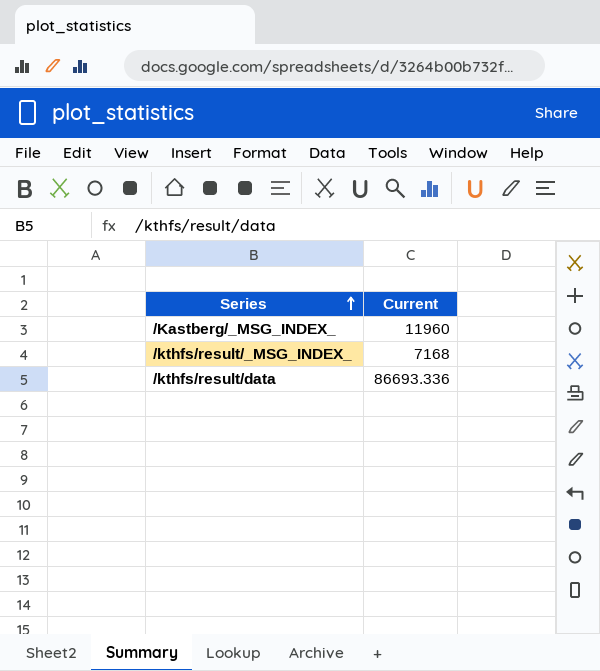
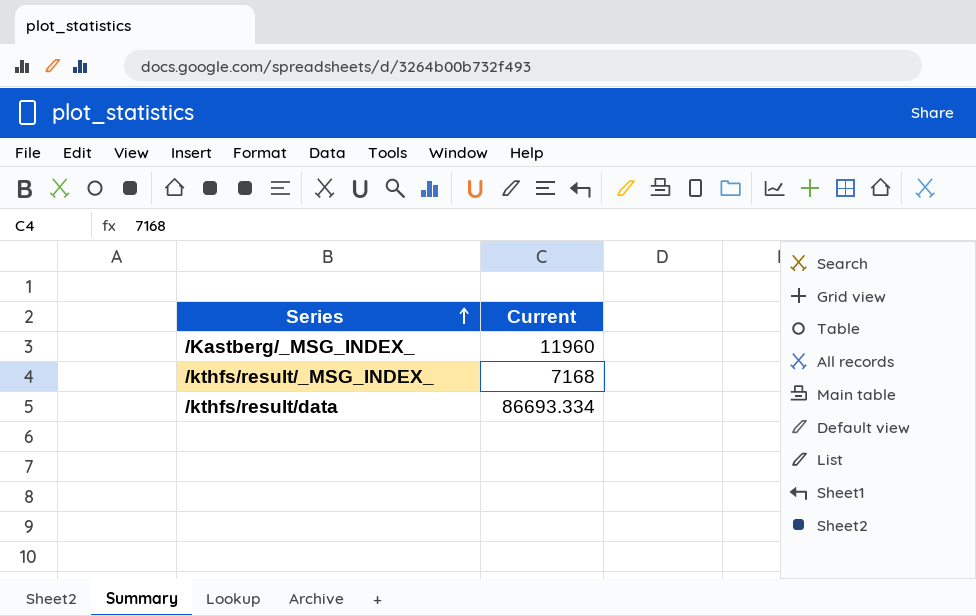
/kthfs/result/data | Current: 86693.336 -> 86693.334

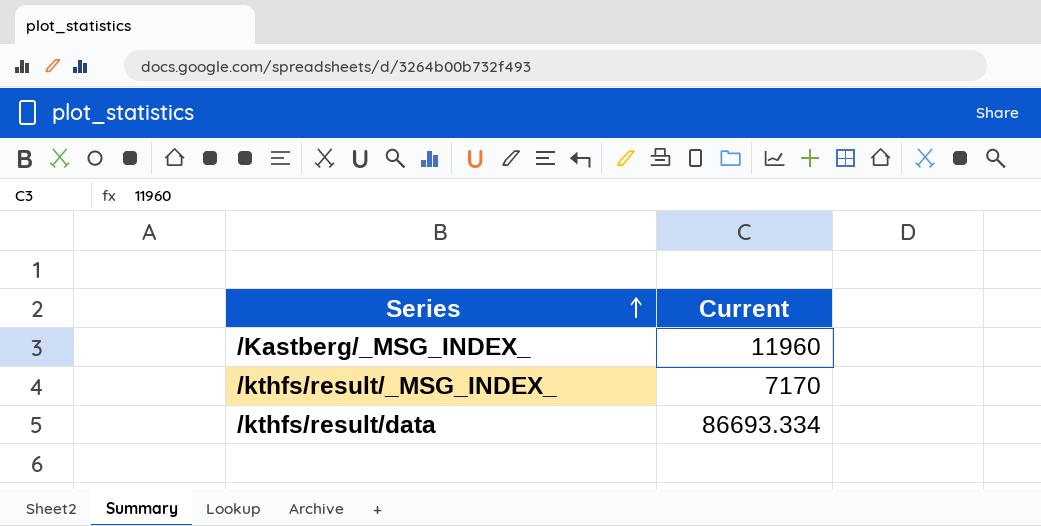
/kthfs/result/_MSG_INDEX_ | Current: 7168 -> 7170

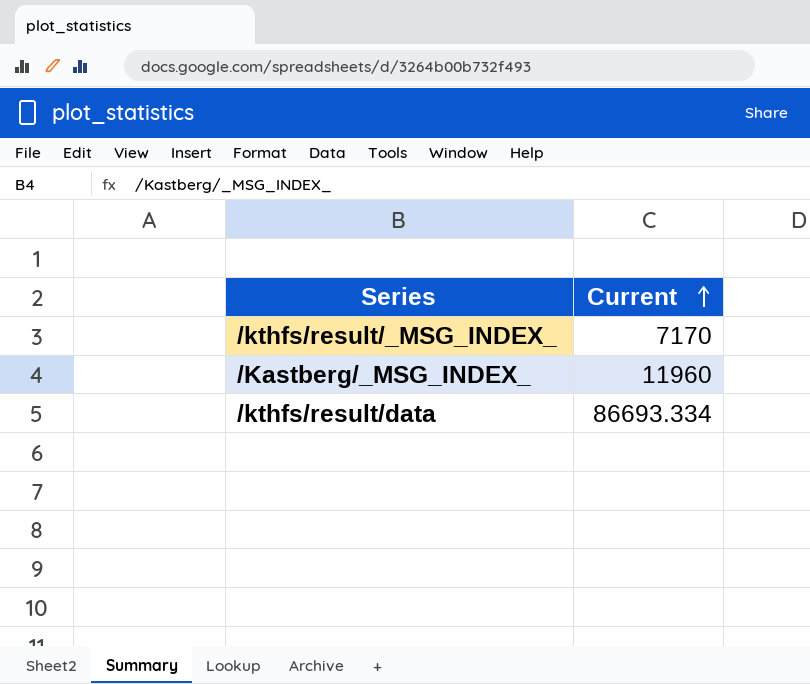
row order: Series ascending -> Current ascending

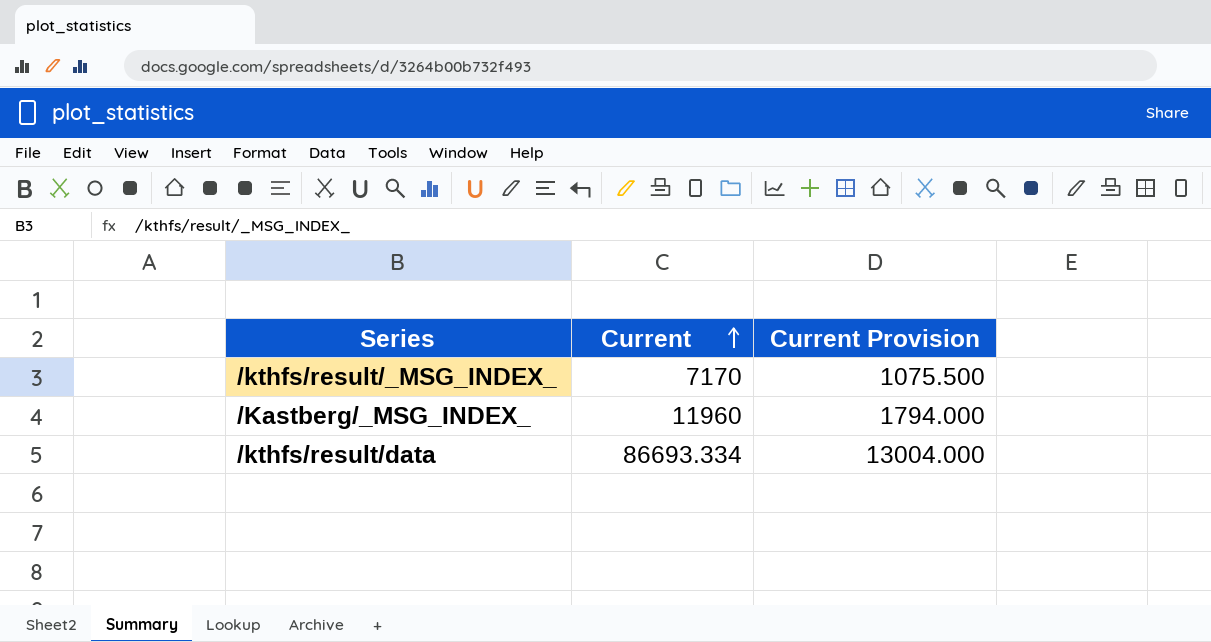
column Current Provision | formula: none -> [Current] * 0.15

